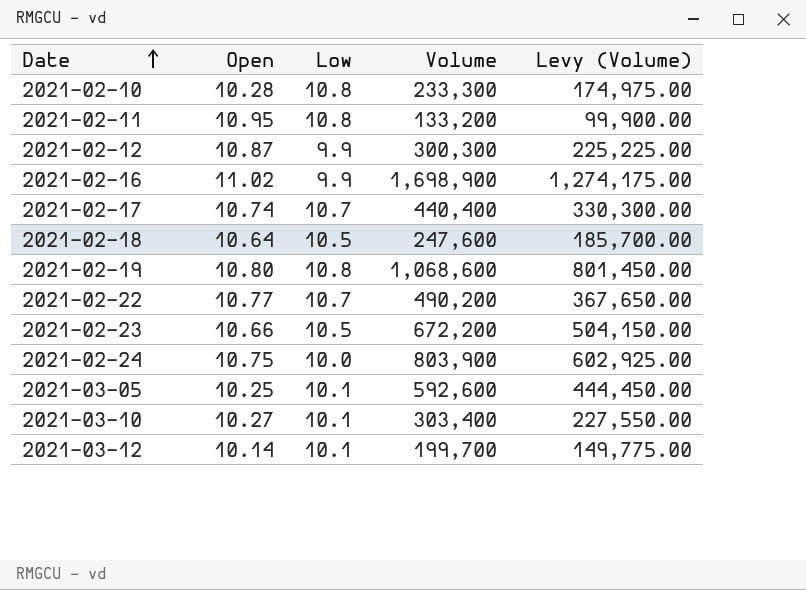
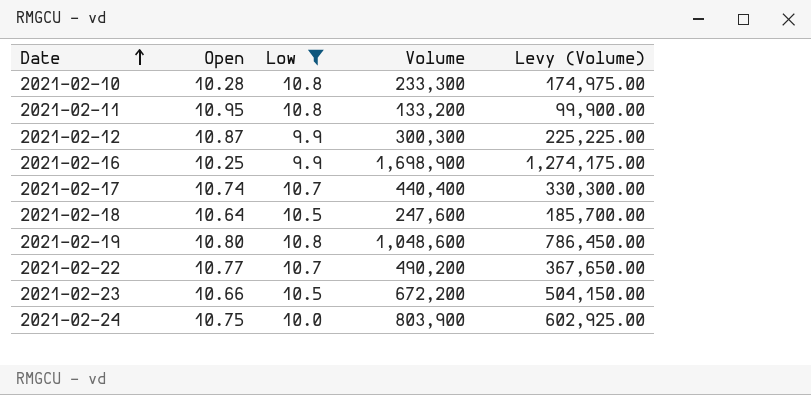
filter: none -> Low != 10.1
2021-02-16 | Open: 11.02 -> 10.25
2021-02-19 | Volume: 1,068,600 -> 1,048,600
2021-02-19 | Levy (Volume): 801,450.00 -> 786,450.00

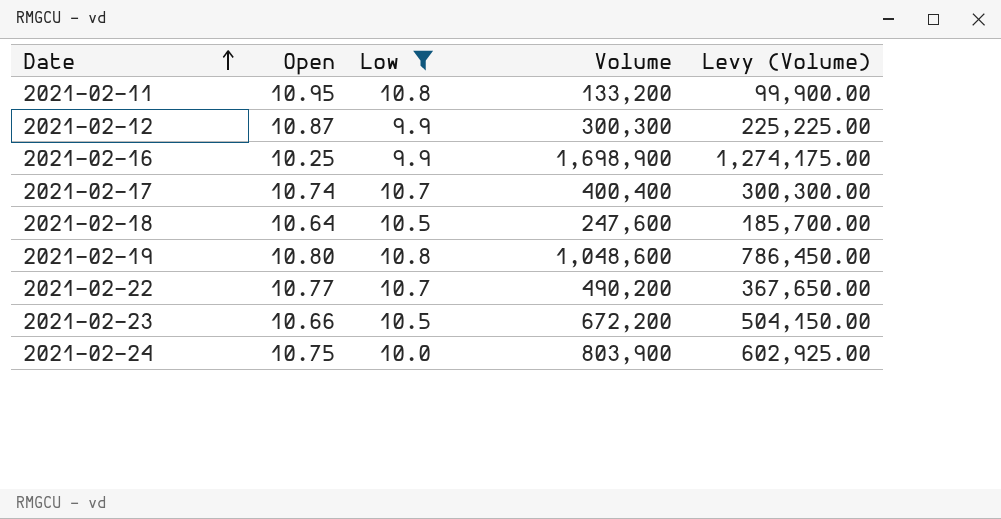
row 2021-02-10: 10.28 | 10.8 | 233,300 | 174,975.00 -> none
2021-02-17 | Volume: 440,400 -> 400,400
2021-02-17 | Levy (Volume): 330,300.00 -> 300,300.00

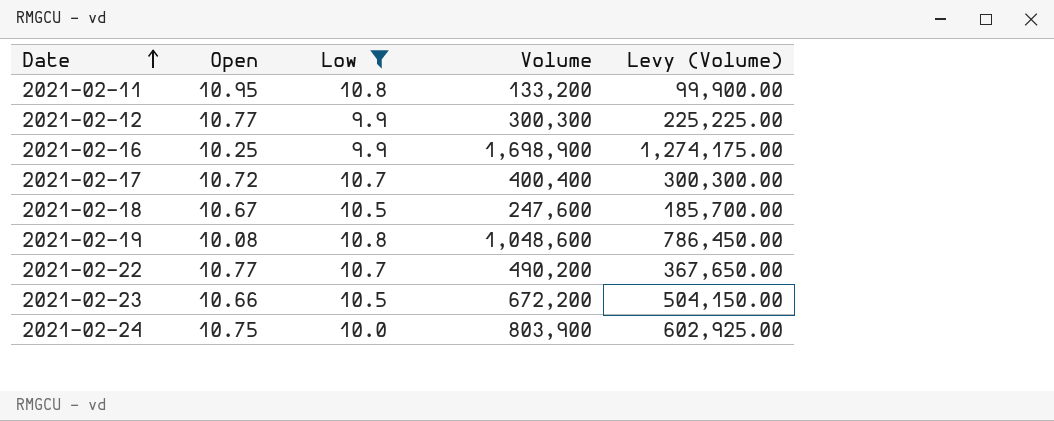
2021-02-12 | Open: 10.87 -> 10.77
2021-02-17 | Open: 10.74 -> 10.72
2021-02-18 | Open: 10.64 -> 10.67
2021-02-19 | Open: 10.80 -> 10.08

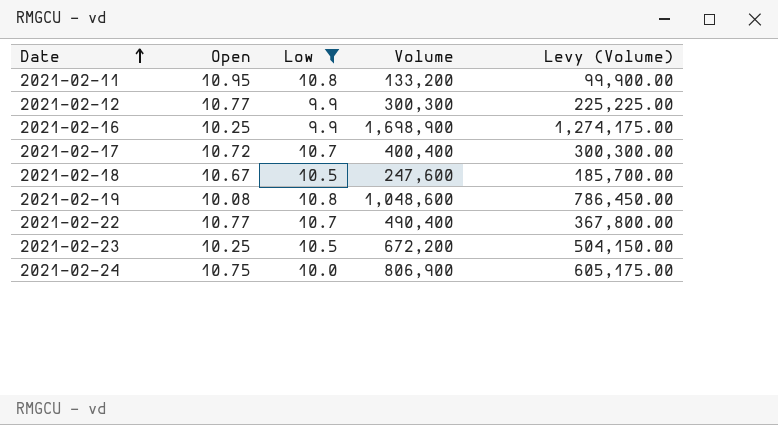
2021-02-22 | Volume: 490,200 -> 490,400
2021-02-22 | Levy (Volume): 367,650.00 -> 367,800.00
2021-02-23 | Open: 10.66 -> 10.25
2021-02-24 | Volume: 803,900 -> 806,900
2021-02-24 | Levy (Volume): 602,925.00 -> 605,175.00

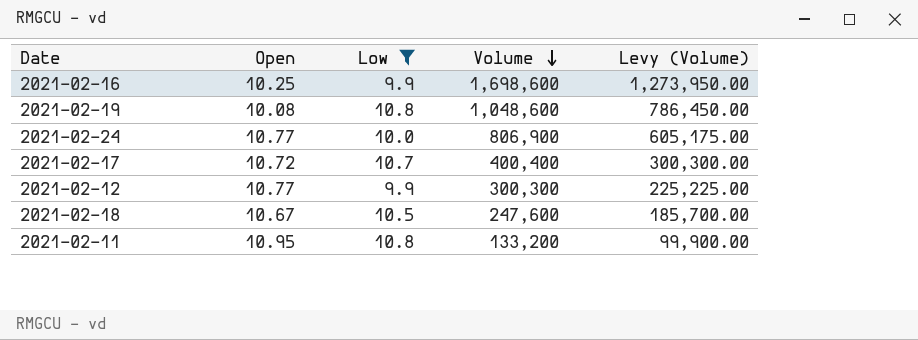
row order: Date ascending -> Volume descending
row 2021-02-22: 10.77 | 10.7 | 490,400 | 367,800.00 -> none
row 2021-02-23: 10.25 | 10.5 | 672,200 | 504,150.00 -> none
2021-02-16 | Volume: 1,698,900 -> 1,698,600
2021-02-16 | Levy (Volume): 1,274,175.00 -> 1,273,950.00
2021-02-24 | Open: 10.75 -> 10.77

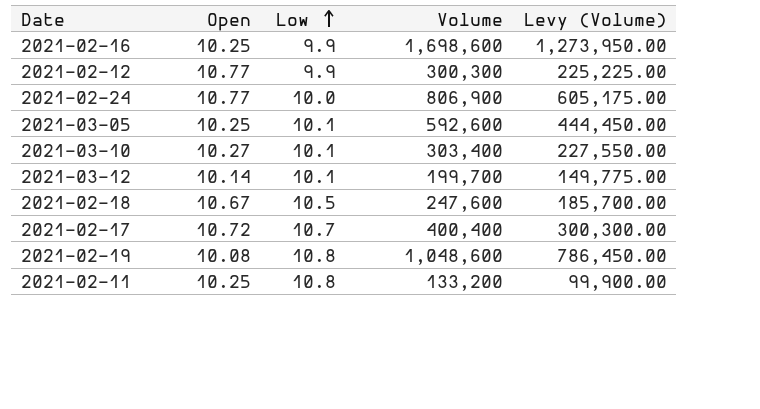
filter: Low != 10.1 -> none
row order: Volume descending -> Low ascending
2021-02-11 | Open: 10.95 -> 10.25

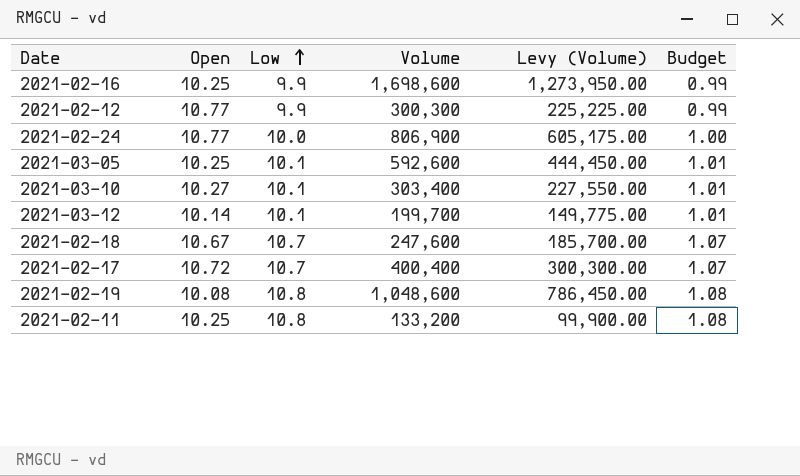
column Budget | formula: none -> [Low] * 0.1
2021-02-18 | Low: 10.5 -> 10.7

